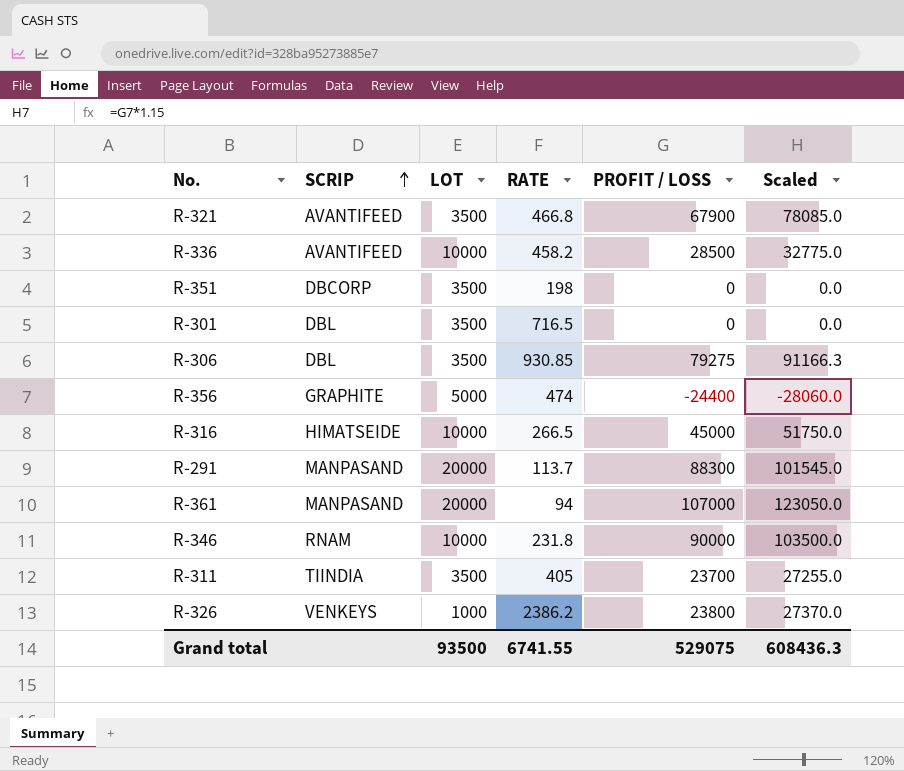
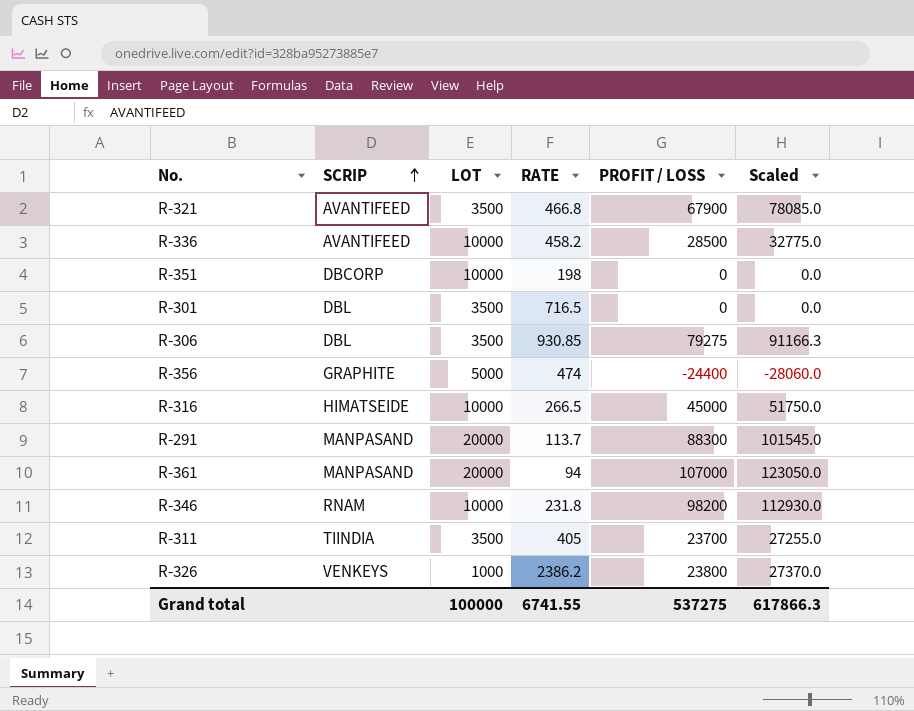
R-351 | LOT: 3500 -> 10000
R-346 | PROFIT / LOSS: 90000 -> 98200
R-346 | Scaled: 103500.0 -> 112930.0
Grand total | LOT: 93500 -> 100000
Grand total | PROFIT / LOSS: 529075 -> 537275
Grand total | Scaled: 608436.3 -> 617866.3

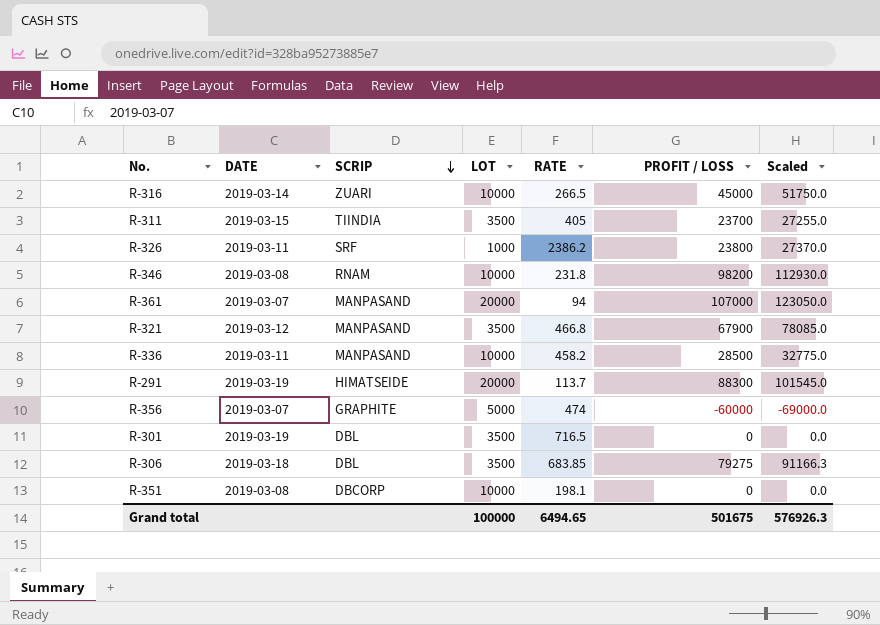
row order: SCRIP ascending -> SCRIP descending
column DATE | position: none -> 2
R-316 | SCRIP: HIMATSEIDE -> ZUARI
R-326 | SCRIP: VENKEYS -> SRF
R-321 | SCRIP: AVANTIFEED -> MANPASAND
R-336 | SCRIP: AVANTIFEED -> MANPASAND
R-291 | SCRIP: MANPASAND -> HIMATSEIDE
R-356 | PROFIT / LOSS: -24400 -> -60000
R-356 | Scaled: -28060.0 -> -69000.0
R-306 | RATE: 930.85 -> 683.85
R-351 | RATE: 198 -> 198.1
Grand total | RATE: 6741.55 -> 6494.65
Grand total | PROFIT / LOSS: 537275 -> 501675
Grand total | Scaled: 617866.3 -> 576926.3

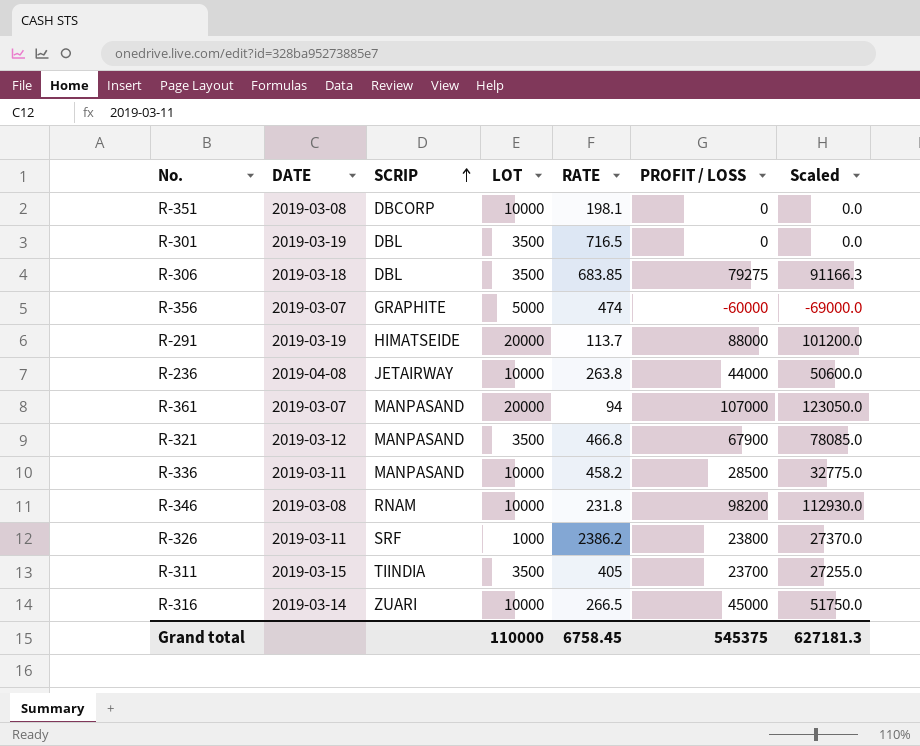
row order: SCRIP descending -> SCRIP ascending
R-291 | PROFIT / LOSS: 88300 -> 88000
R-291 | Scaled: 101545.0 -> 101200.0
row R-236: none -> 2019-04-08 | JETAIRWAY | 10000 | 263.8 | 44000 | 50600.0
Grand total | LOT: 100000 -> 110000
Grand total | RATE: 6494.65 -> 6758.45
Grand total | PROFIT / LOSS: 501675 -> 545375
Grand total | Scaled: 576926.3 -> 627181.3

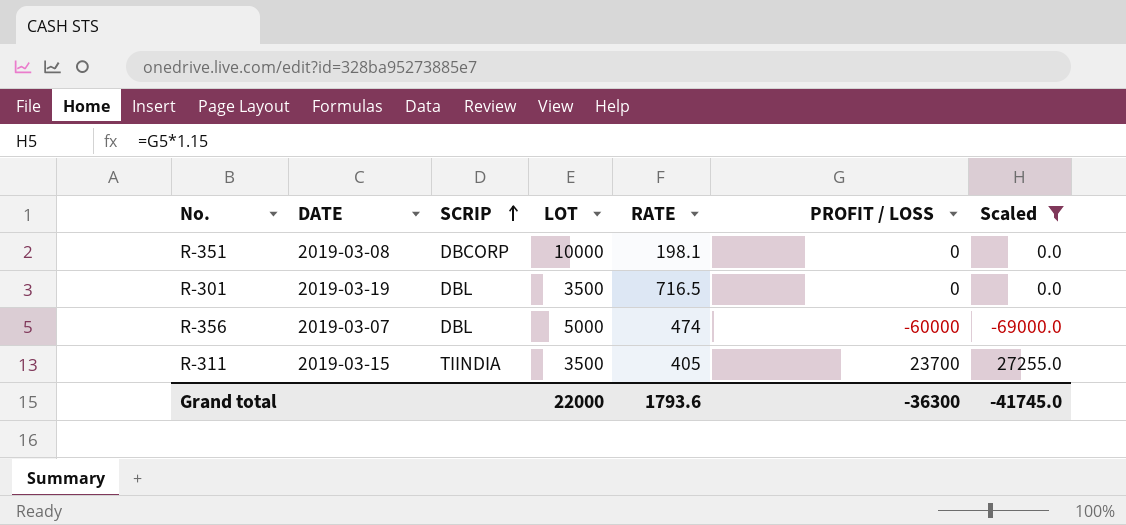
filter: none -> Scaled <= 27255.0
R-356 | SCRIP: GRAPHITE -> DBL
Grand total | LOT: 110000 -> 22000
Grand total | RATE: 6758.45 -> 1793.6
Grand total | PROFIT / LOSS: 545375 -> -36300
Grand total | Scaled: 627181.3 -> -41745.0

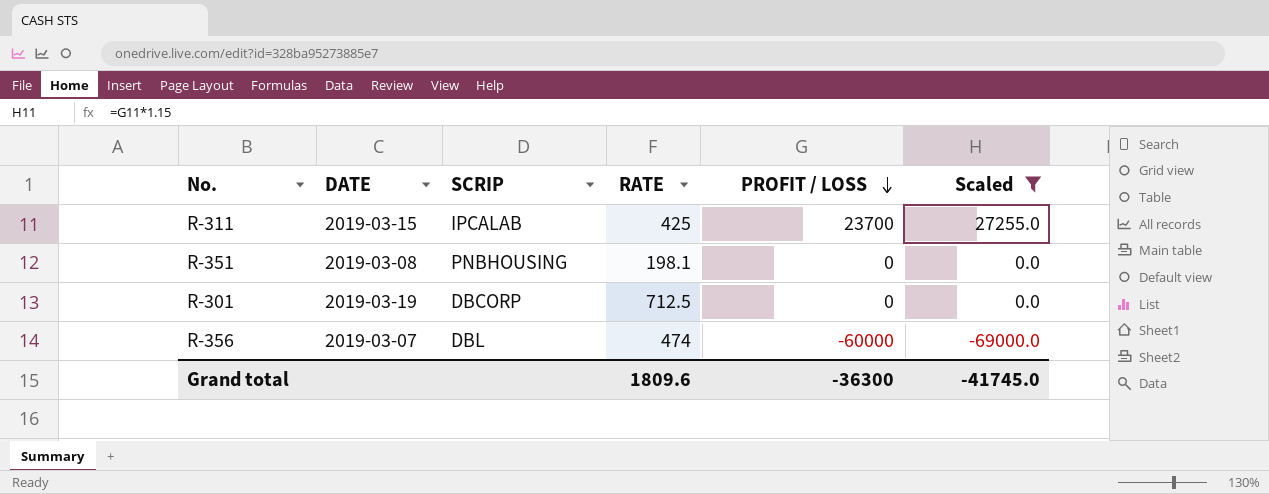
row order: SCRIP ascending -> PROFIT / LOSS descending
column LOT | position: 4 -> none
R-311 | SCRIP: TIINDIA -> IPCALAB
R-311 | RATE: 405 -> 425
R-351 | SCRIP: DBCORP -> PNBHOUSING
R-301 | SCRIP: DBL -> DBCORP
R-301 | RATE: 716.5 -> 712.5
Grand total | RATE: 1793.6 -> 1809.6

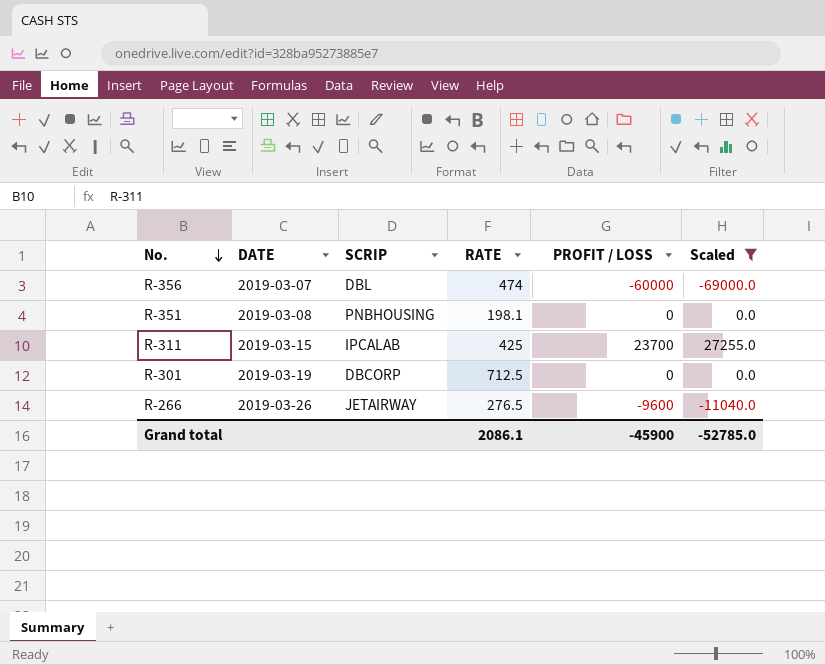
row order: PROFIT / LOSS descending -> No. descending
row R-266: none -> 2019-03-26 | JETAIRWAY | 276.5 | -9600 | -11040.0
Grand total | RATE: 1809.6 -> 2086.1
Grand total | PROFIT / LOSS: -36300 -> -45900
Grand total | Scaled: -41745.0 -> -52785.0

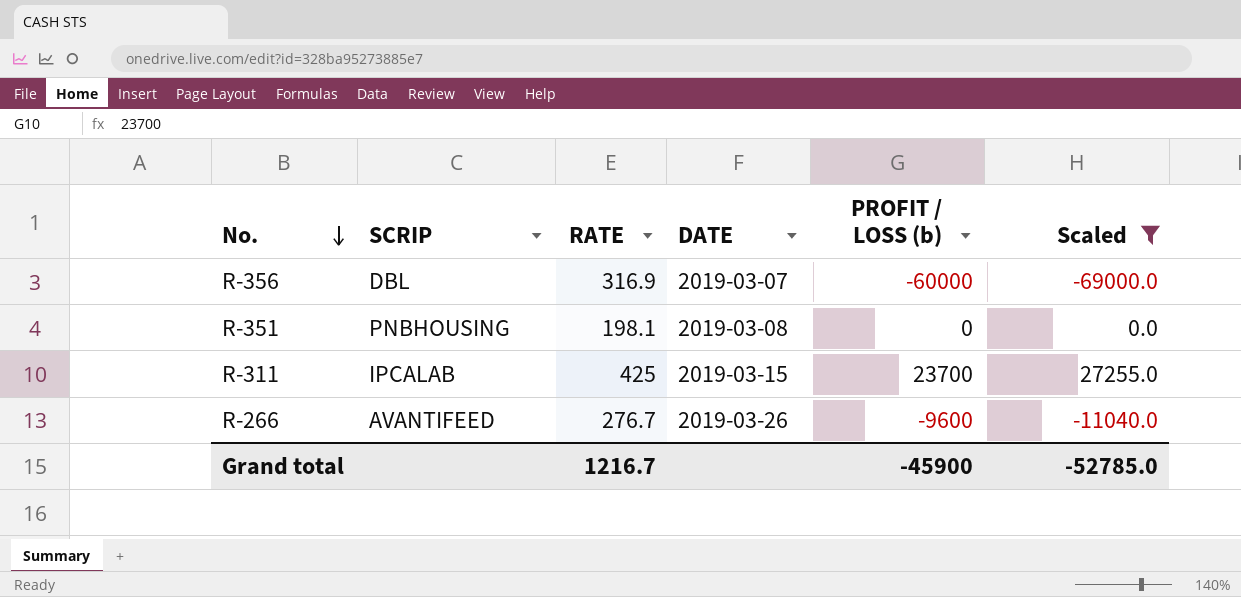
column DATE | position: 2 -> 4
column name: PROFIT / LOSS -> PROFIT / LOSS (b)
row R-301: 2019-03-19 | DBCORP | 712.5 | 0 | 0.0 -> none
R-356 | RATE: 474 -> 316.9
R-266 | SCRIP: JETAIRWAY -> AVANTIFEED
R-266 | RATE: 276.5 -> 276.7
Grand total | RATE: 2086.1 -> 1216.7

